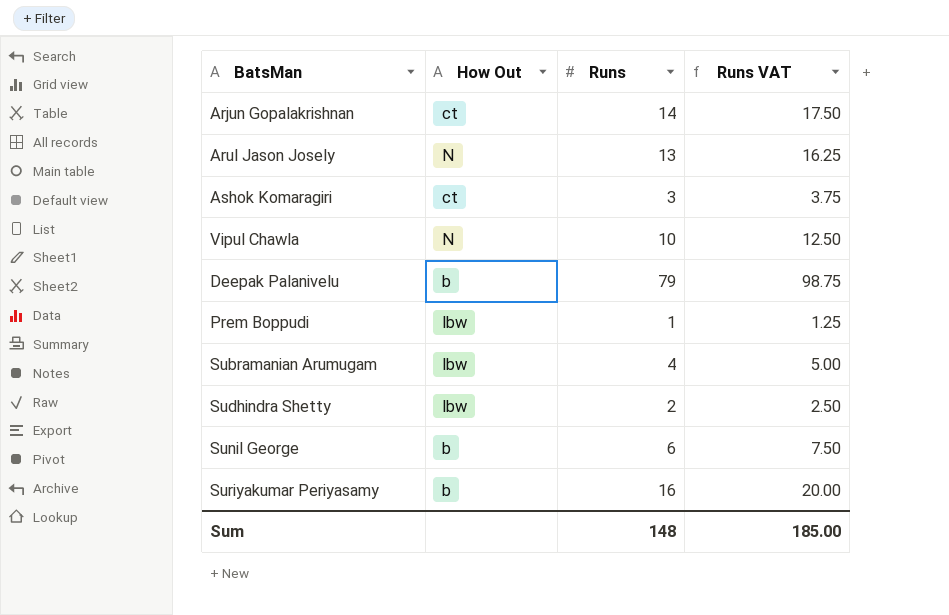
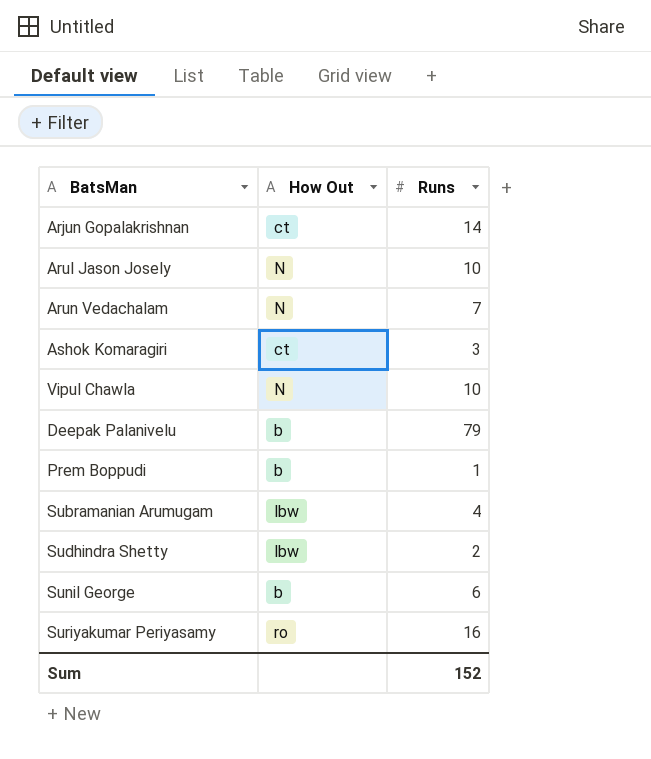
column Runs VAT | formula: [Runs] * 1.25 -> none
Arul Jason Josely | Runs: 13 -> 10
row Arun Vedachalam: none -> N | 7
Prem Boppudi | How Out: lbw -> b
Suriyakumar Periyasamy | How Out: b -> ro
Sum | Runs: 148 -> 152

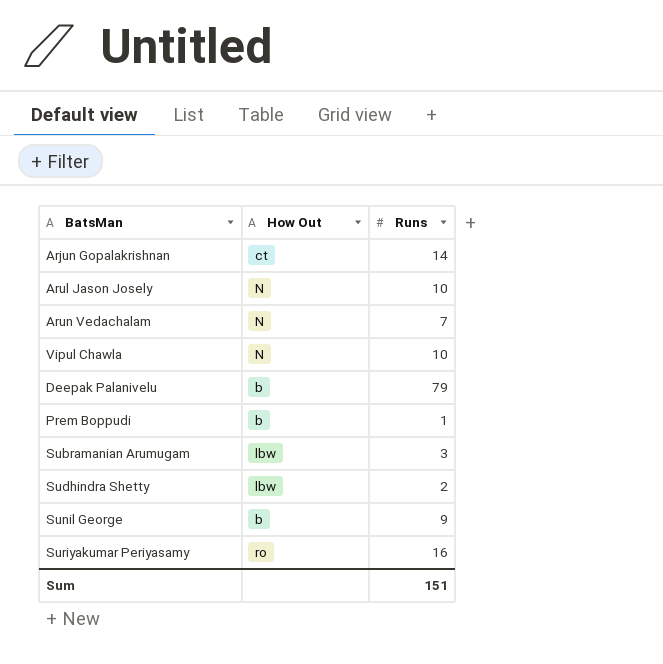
row Ashok Komaragiri: ct | 3 -> none
Subramanian Arumugam | Runs: 4 -> 3
Sunil George | Runs: 6 -> 9
Sum | Runs: 152 -> 151

